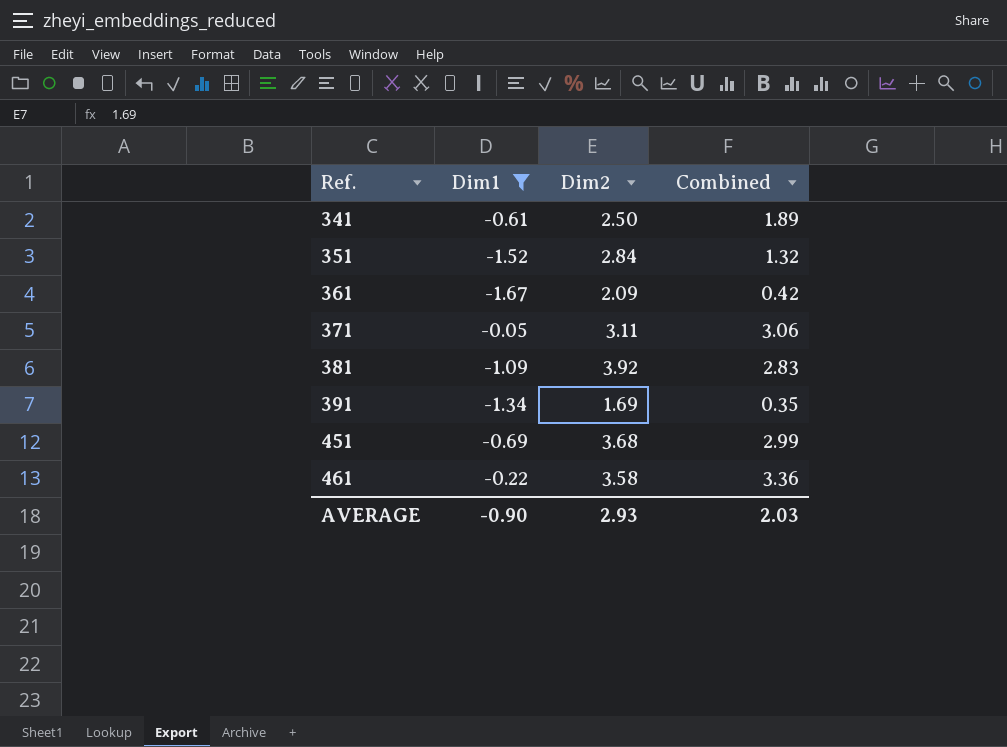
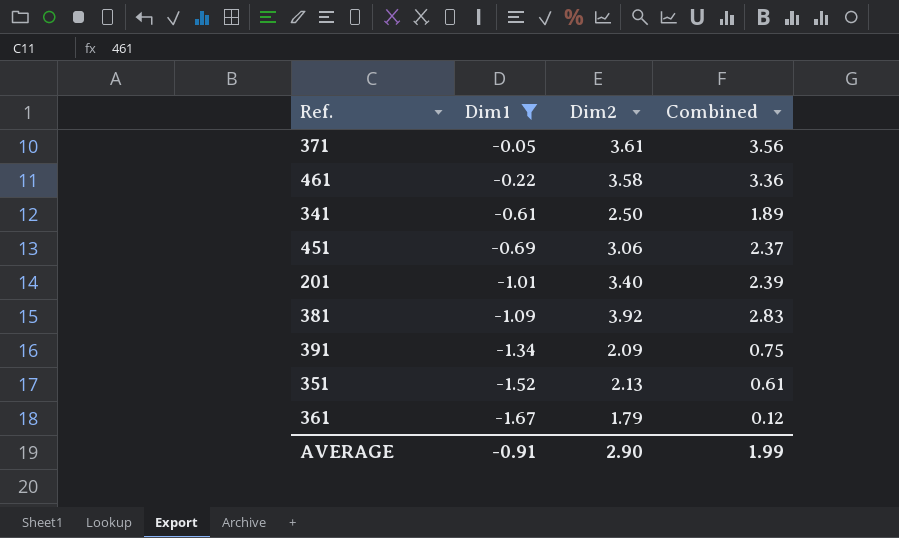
row order: Ref. ascending -> Dim1 descending
371 | Dim2: 3.11 -> 3.61
371 | Combined: 3.06 -> 3.56
451 | Dim2: 3.68 -> 3.06
451 | Combined: 2.99 -> 2.37
row 201: none -> -1.01 | 3.40 | 2.39
391 | Dim2: 1.69 -> 2.09
391 | Combined: 0.35 -> 0.75
351 | Dim2: 2.84 -> 2.13
351 | Combined: 1.32 -> 0.61
361 | Dim2: 2.09 -> 1.79
361 | Combined: 0.42 -> 0.12
AVERAGE | Dim1: -0.90 -> -0.91
AVERAGE | Dim2: 2.93 -> 2.90
AVERAGE | Combined: 2.03 -> 1.99

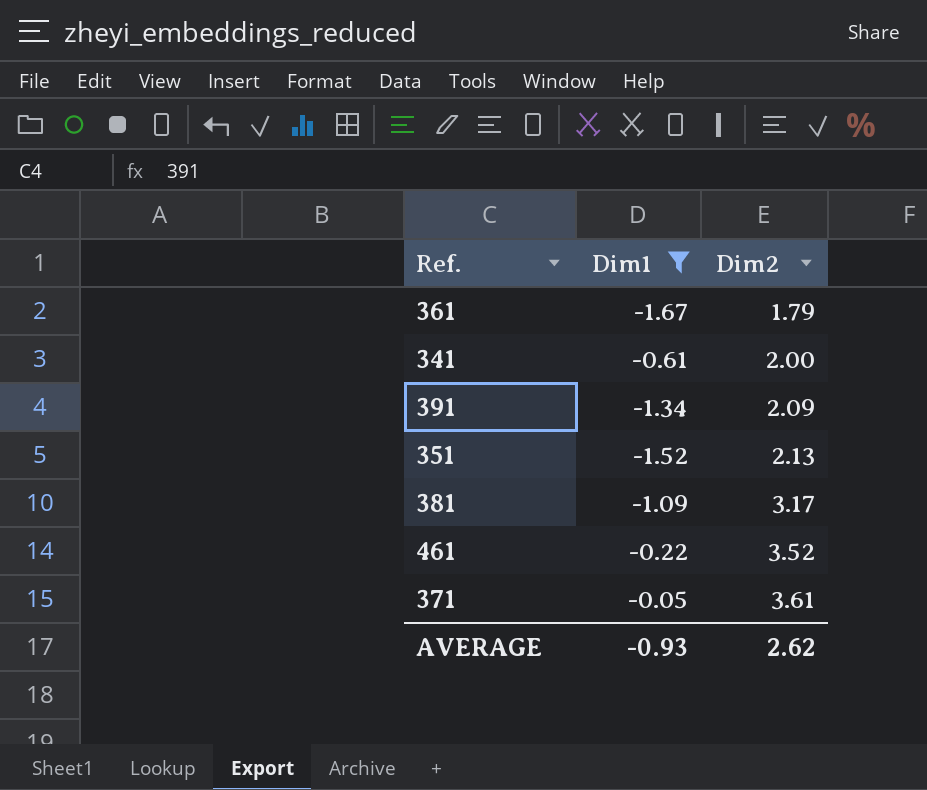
row order: Dim1 descending -> Dim2 ascending
column Combined | formula: [Dim1] + [Dim2] -> none
row 451: -0.69 | 3.06 | 2.37 -> none
row 201: -1.01 | 3.40 | 2.39 -> none
341 | Dim2: 2.50 -> 2.00
381 | Dim2: 3.92 -> 3.17
461 | Dim2: 3.58 -> 3.52
AVERAGE | Dim1: -0.91 -> -0.93
AVERAGE | Dim2: 2.90 -> 2.62

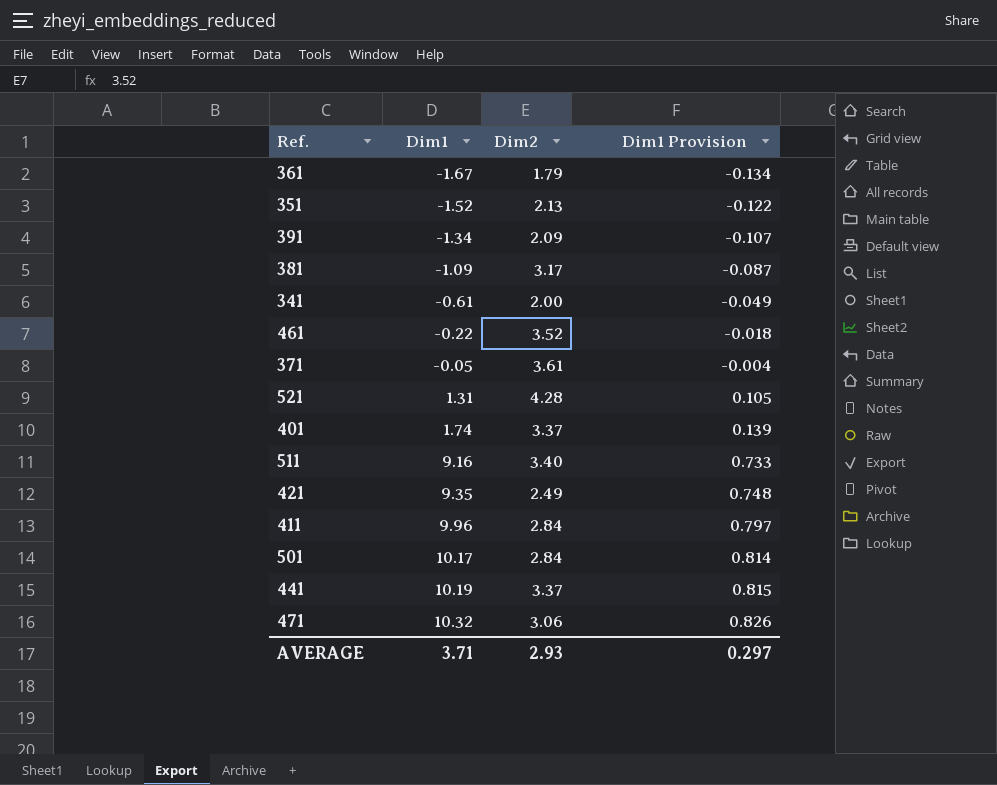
filter: Dim1 <= -0.05 -> none
row order: Dim2 ascending -> Dim1 ascending
column Dim1 Provision | formula: none -> [Dim1] * 0.08
AVERAGE | Dim1: -0.93 -> 3.71
AVERAGE | Dim2: 2.62 -> 2.93

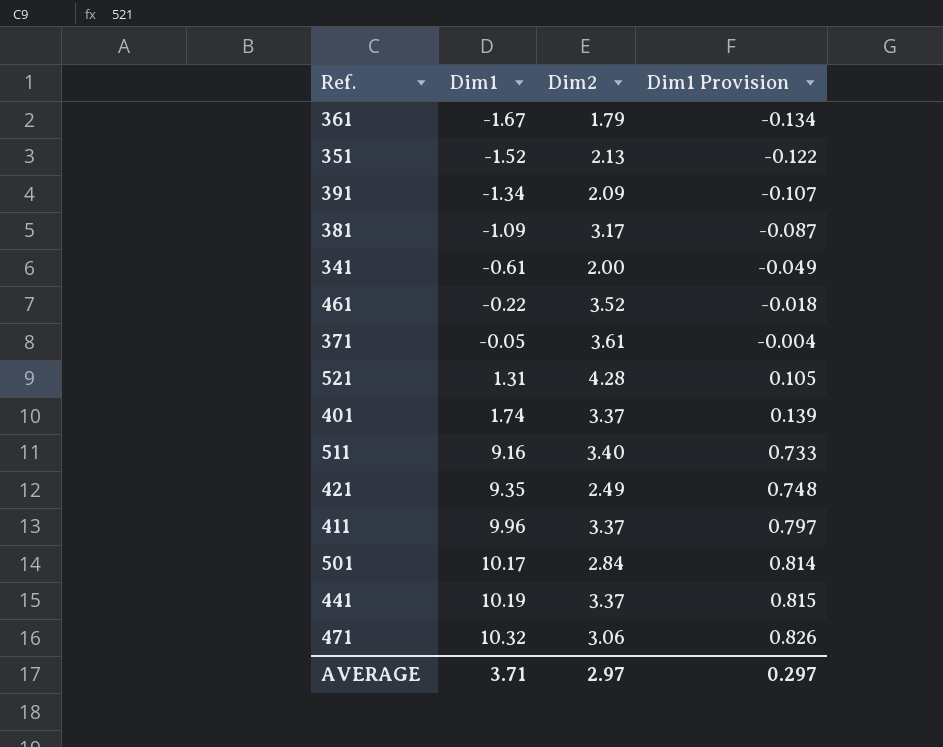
411 | Dim2: 2.84 -> 3.37
AVERAGE | Dim2: 2.93 -> 2.97

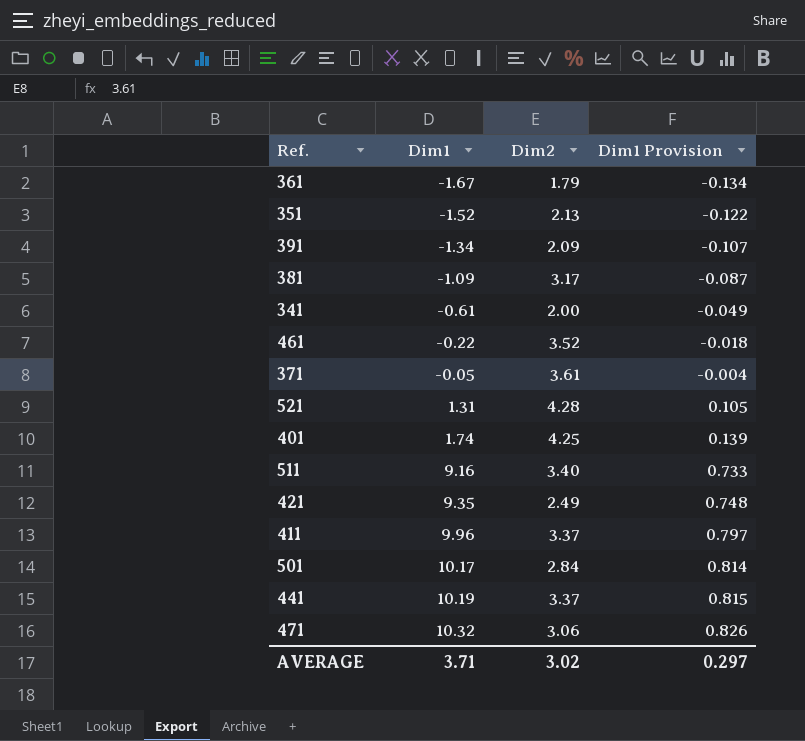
401 | Dim2: 3.37 -> 4.25
AVERAGE | Dim2: 2.97 -> 3.02

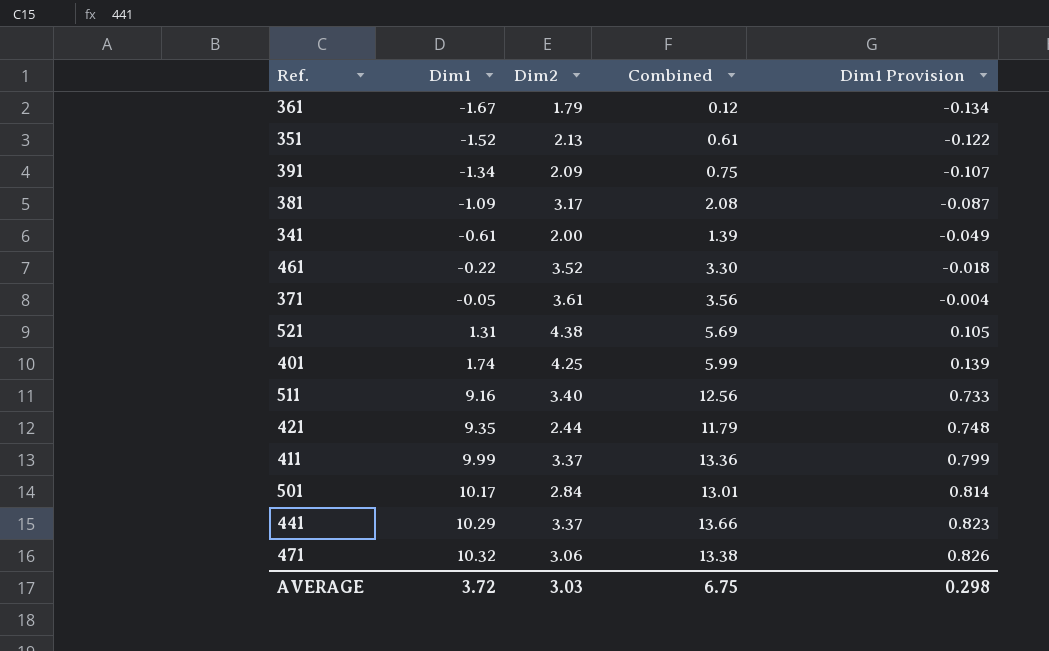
column Combined | formula: none -> [Dim1] + [Dim2]
521 | Dim2: 4.28 -> 4.38
421 | Dim2: 2.49 -> 2.44
411 | Dim1: 9.96 -> 9.99
411 | Dim1 Provision: 0.797 -> 0.799
441 | Dim1: 10.19 -> 10.29
441 | Dim1 Provision: 0.815 -> 0.823
AVERAGE | Dim1: 3.71 -> 3.72
AVERAGE | Dim2: 3.02 -> 3.03
AVERAGE | Dim1 Provision: 0.297 -> 0.298

